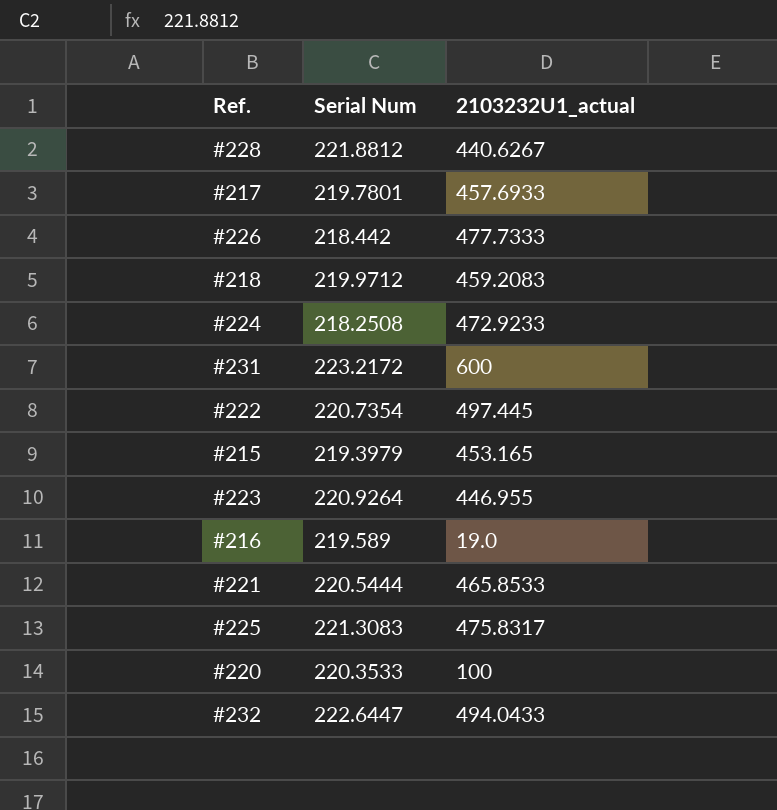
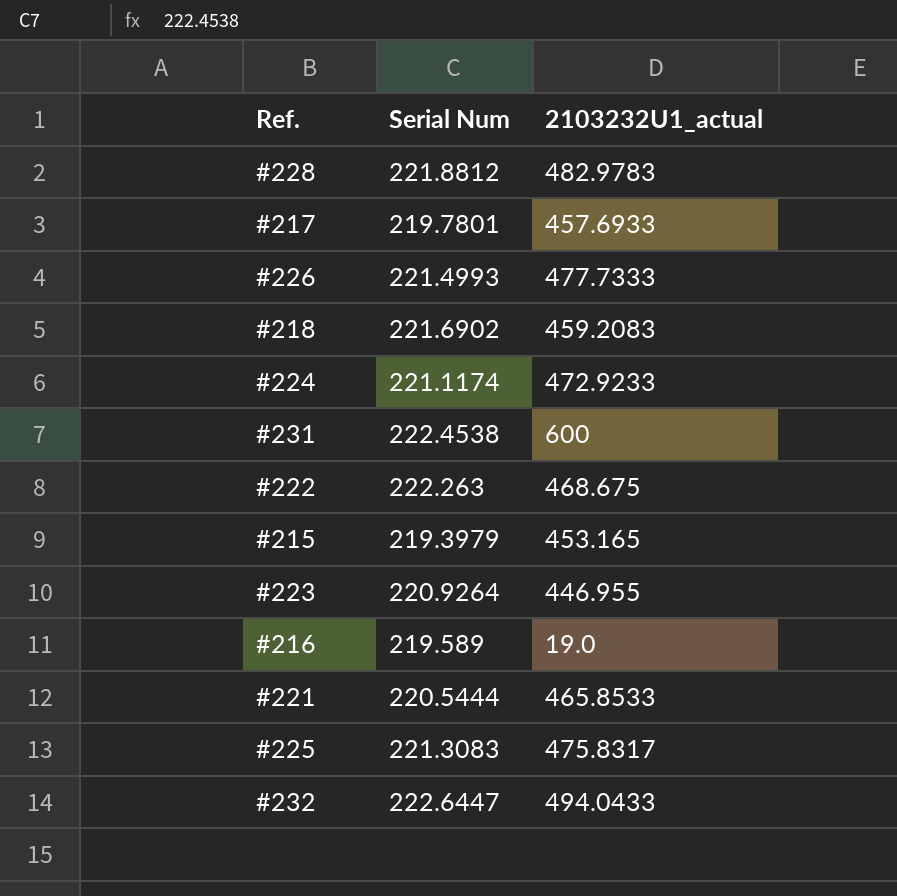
row #220: 220.3533 | 100 -> none
#228 | 2103232U1_actual: 440.6267 -> 482.9783
#226 | Serial Num: 218.442 -> 221.4993
#218 | Serial Num: 219.9712 -> 221.6902
#224 | Serial Num: 218.2508 -> 221.1174
#231 | Serial Num: 223.2172 -> 222.4538
#222 | Serial Num: 220.7354 -> 222.263
#222 | 2103232U1_actual: 497.445 -> 468.675

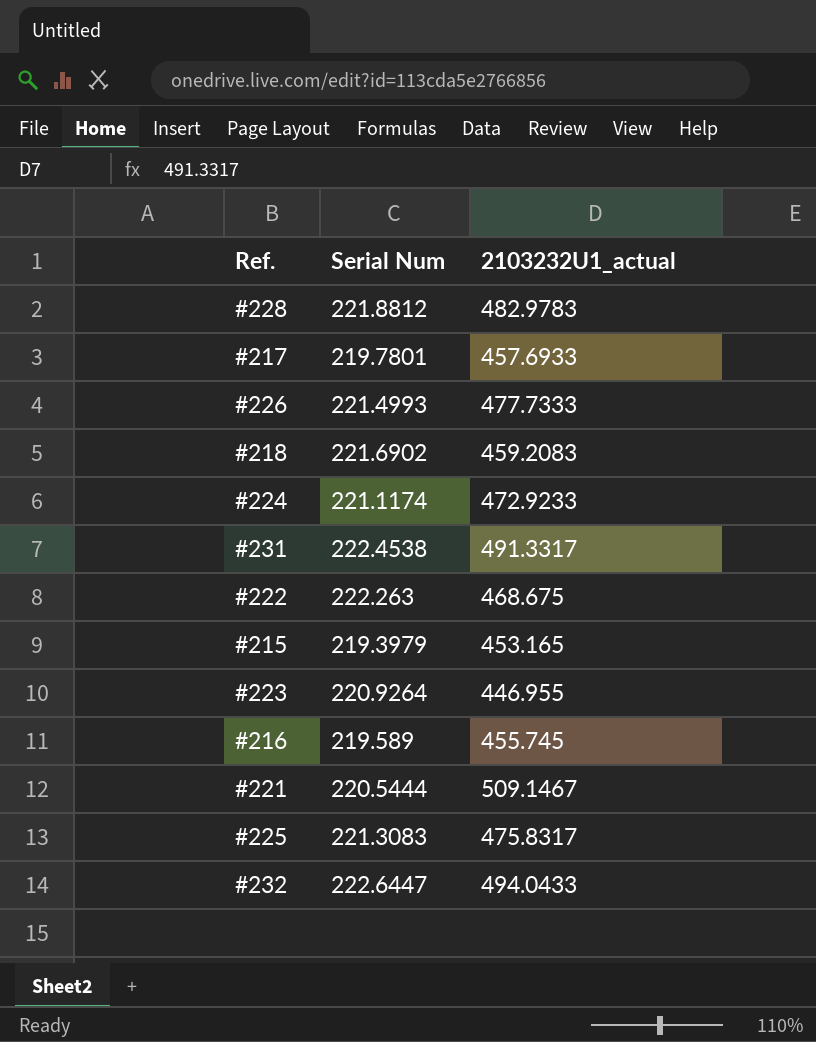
#231 | 2103232U1_actual: 600 -> 491.3317
#216 | 2103232U1_actual: 19.0 -> 455.745
#221 | 2103232U1_actual: 465.8533 -> 509.1467

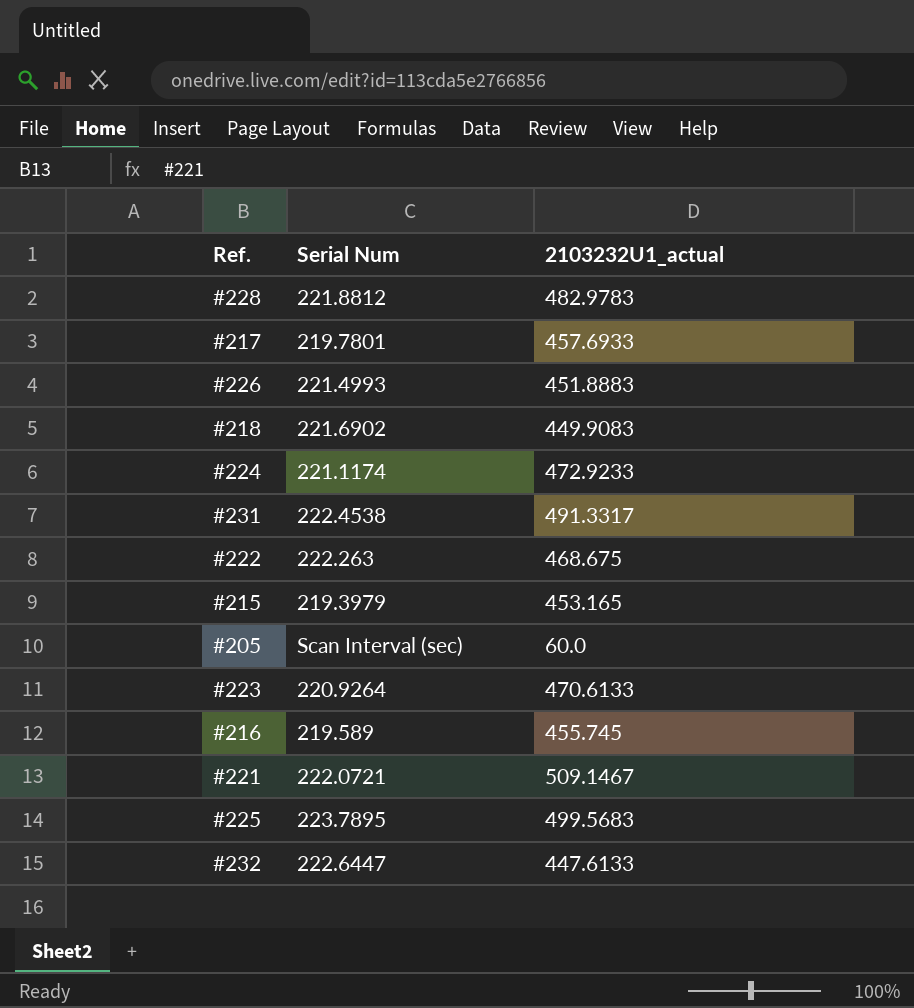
#226 | 2103232U1_actual: 477.7333 -> 451.8883
#218 | 2103232U1_actual: 459.2083 -> 449.9083
row #205: none -> Scan Interval (sec) | 60.0
#223 | 2103232U1_actual: 446.955 -> 470.6133
#221 | Serial Num: 220.5444 -> 222.0721
#225 | Serial Num: 221.3083 -> 223.7895
#225 | 2103232U1_actual: 475.8317 -> 499.5683
#232 | 2103232U1_actual: 494.0433 -> 447.6133

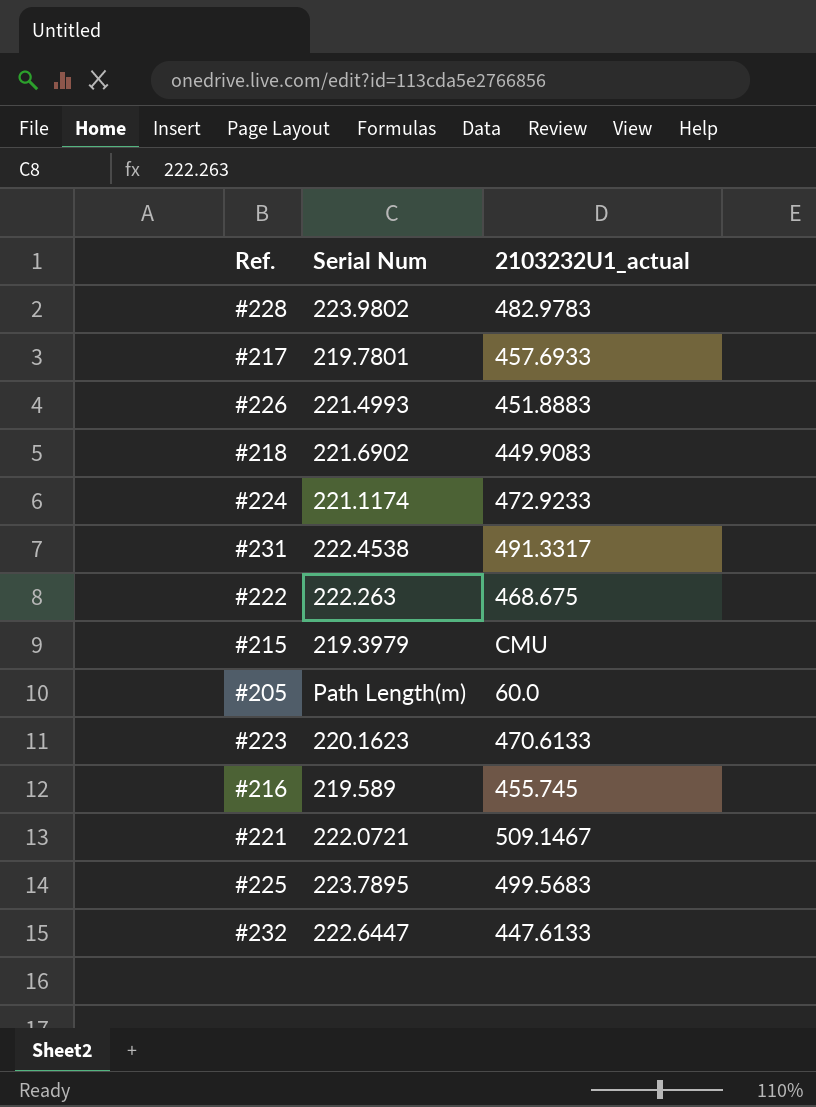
#228 | Serial Num: 221.8812 -> 223.9802
#215 | 2103232U1_actual: 453.165 -> CMU
#205 | Serial Num: Scan Interval (sec) -> Path Length(m)
#223 | Serial Num: 220.9264 -> 220.1623

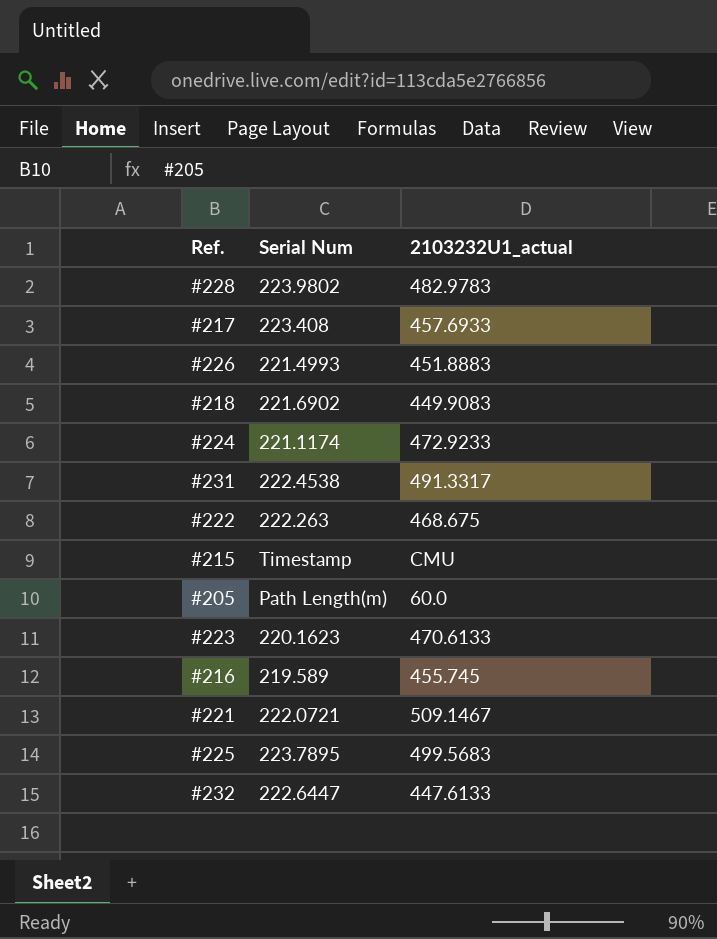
#217 | Serial Num: 219.7801 -> 223.408
#215 | Serial Num: 219.3979 -> Timestamp

